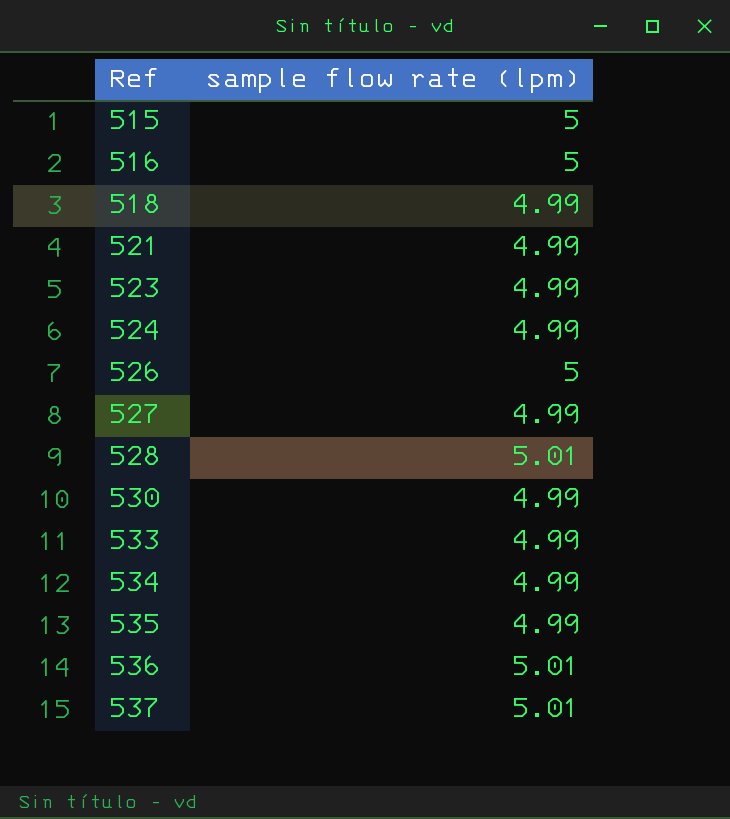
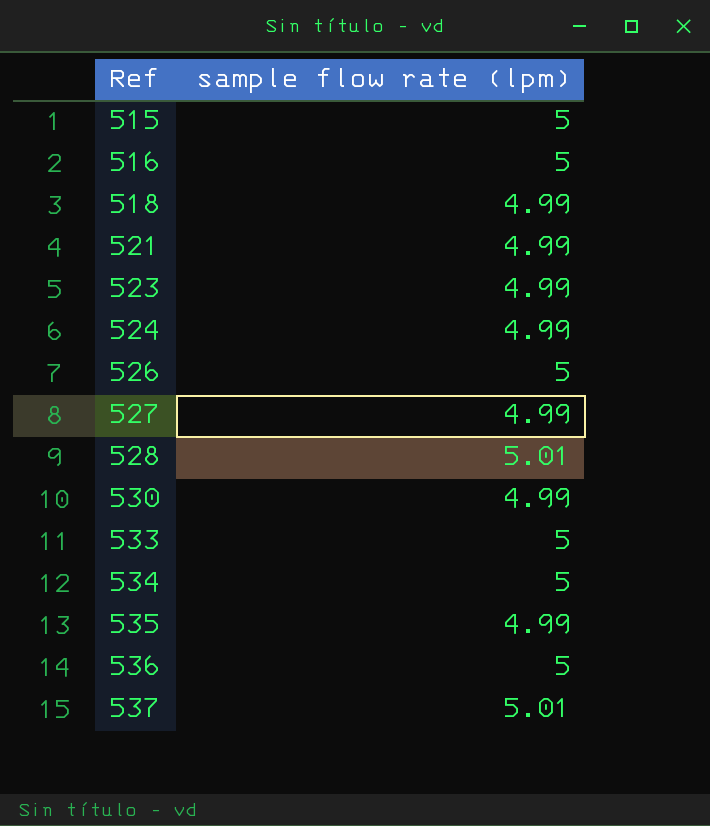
533 | sample flow rate (lpm): 4.99 -> 5
534 | sample flow rate (lpm): 4.99 -> 5
536 | sample flow rate (lpm): 5.01 -> 5

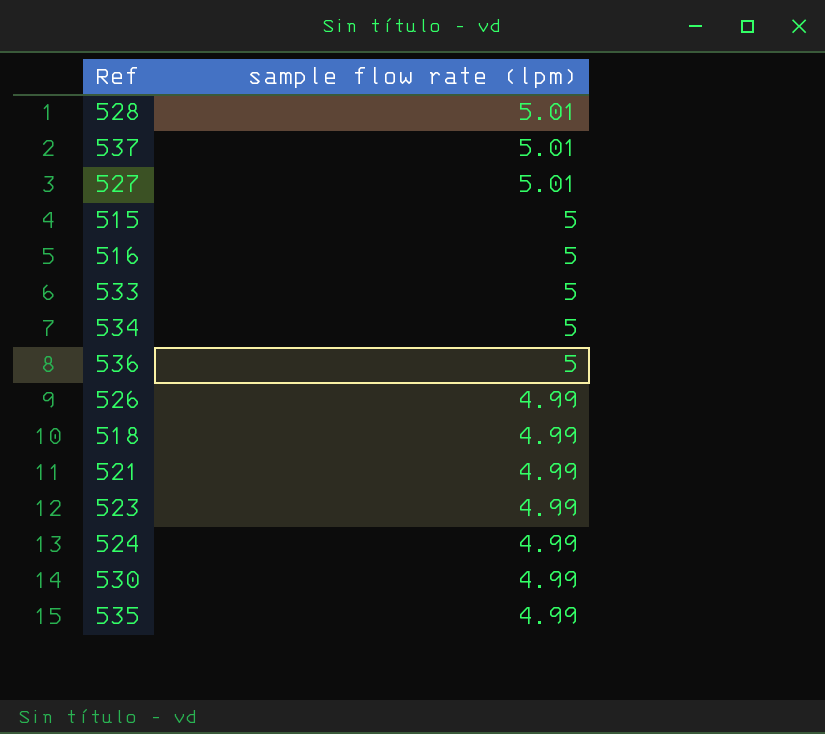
row order: Ref ascending -> sample flow rate (lpm) descending
527 | sample flow rate (lpm): 4.99 -> 5.01
526 | sample flow rate (lpm): 5 -> 4.99

